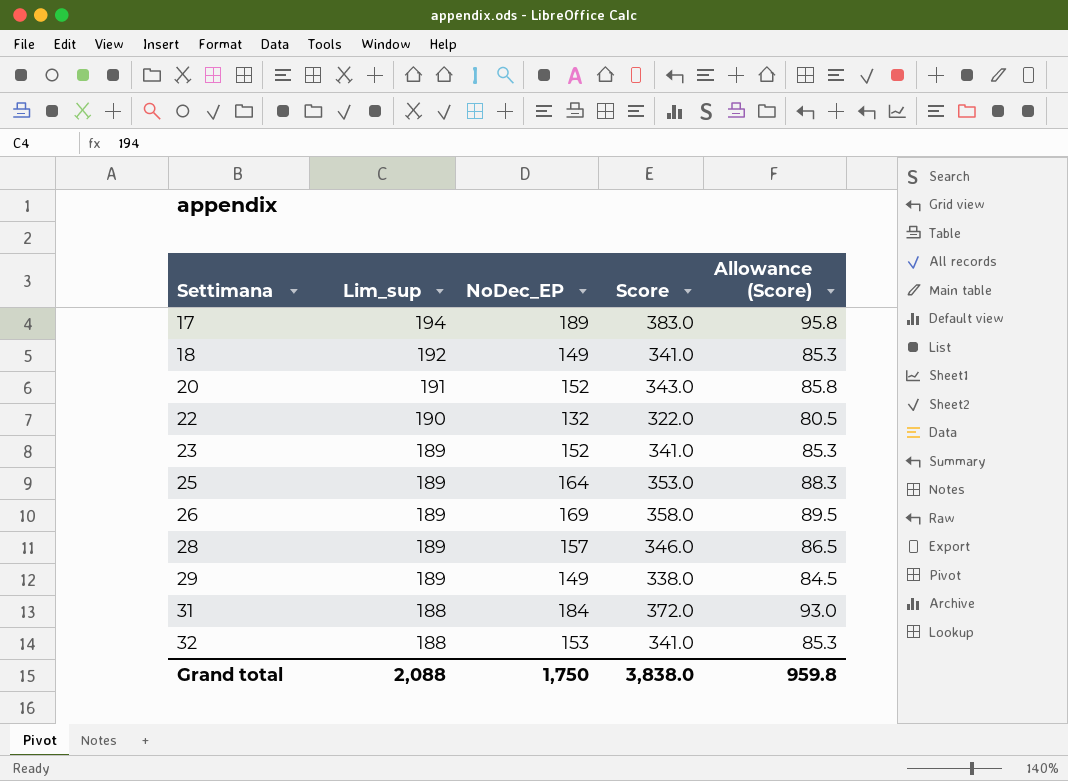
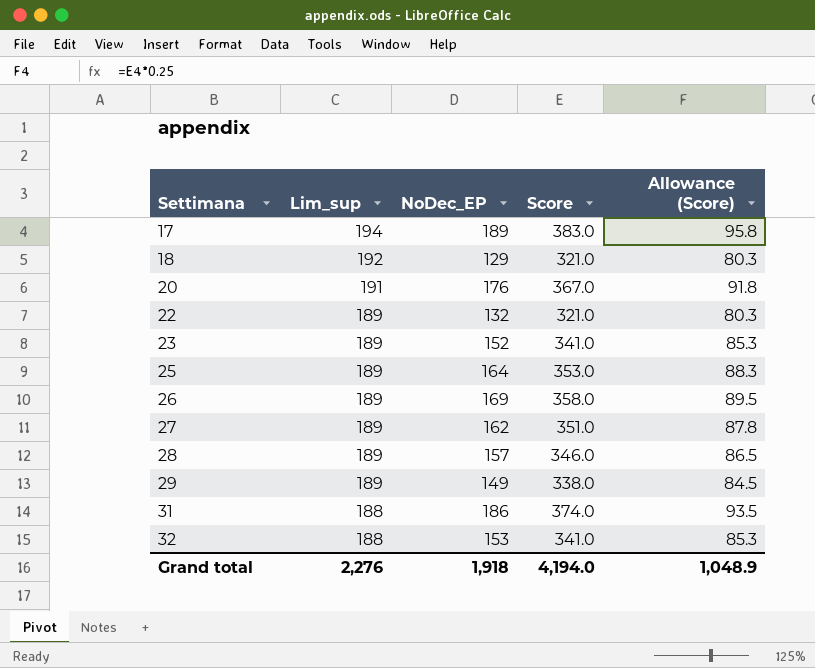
18 | NoDec_EP: 149 -> 129
18 | Score: 341.0 -> 321.0
18 | Allowance (Score): 85.3 -> 80.3
20 | NoDec_EP: 152 -> 176
20 | Score: 343.0 -> 367.0
20 | Allowance (Score): 85.8 -> 91.8
22 | Lim_sup: 190 -> 189
22 | Score: 322.0 -> 321.0
22 | Allowance (Score): 80.5 -> 80.3
row 27: none -> 189 | 162 | 351.0 | 87.8
31 | NoDec_EP: 184 -> 186
31 | Score: 372.0 -> 374.0
31 | Allowance (Score): 93.0 -> 93.5
Grand total | Lim_sup: 2,088 -> 2,276
Grand total | NoDec_EP: 1,750 -> 1,918
Grand total | Score: 3,838.0 -> 4,194.0
Grand total | Allowance (Score): 959.8 -> 1,048.9

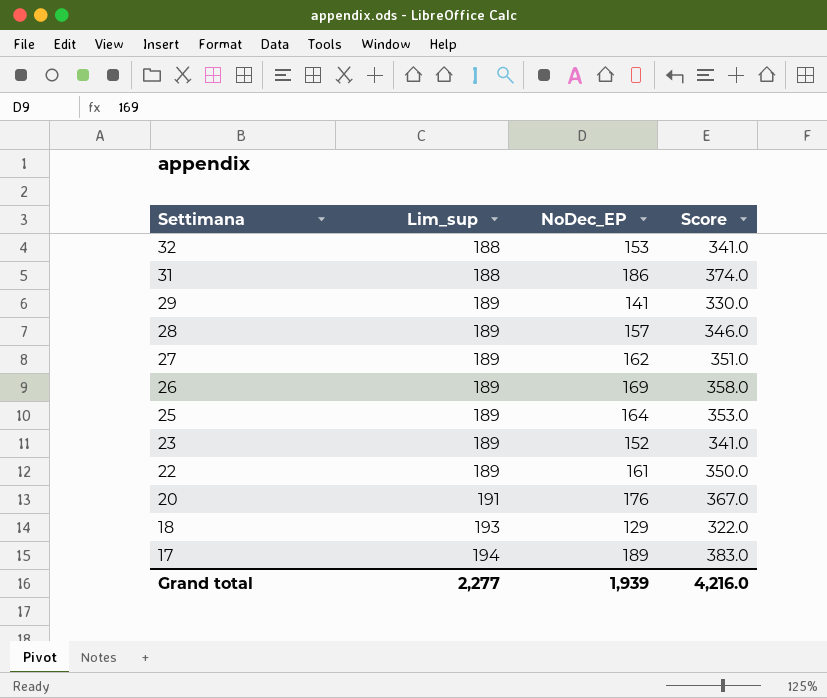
row order: Settimana ascending -> Settimana descending
column Allowance (Score) | formula: [Score] * 0.25 -> none
29 | NoDec_EP: 149 -> 141
29 | Score: 338.0 -> 330.0
22 | NoDec_EP: 132 -> 161
22 | Score: 321.0 -> 350.0
18 | Lim_sup: 192 -> 193
18 | Score: 321.0 -> 322.0
Grand total | Lim_sup: 2,276 -> 2,277
Grand total | NoDec_EP: 1,918 -> 1,939
Grand total | Score: 4,194.0 -> 4,216.0

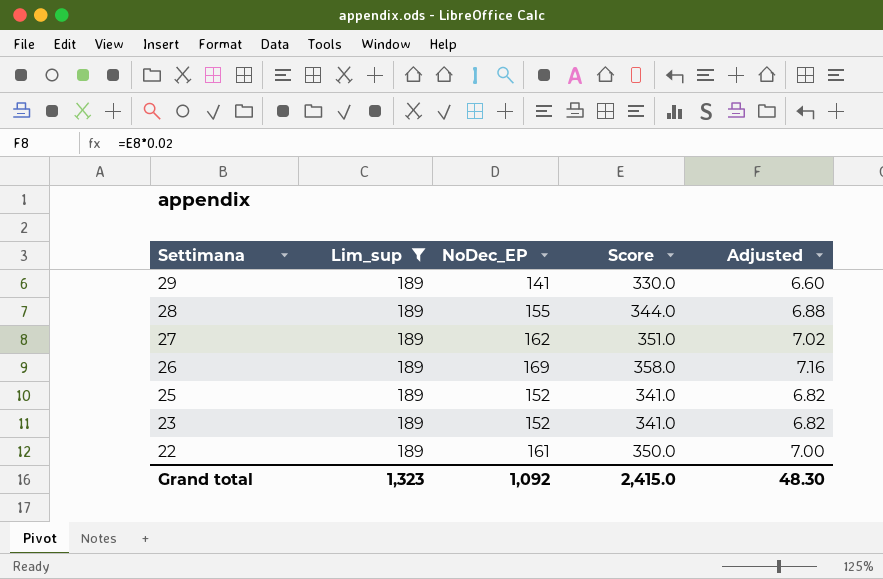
filter: none -> Lim_sup = 189
column Adjusted | formula: none -> [Score] * 0.02
28 | NoDec_EP: 157 -> 155
28 | Score: 346.0 -> 344.0
25 | NoDec_EP: 164 -> 152
25 | Score: 353.0 -> 341.0
Grand total | Lim_sup: 2,277 -> 1,323
Grand total | NoDec_EP: 1,939 -> 1,092
Grand total | Score: 4,216.0 -> 2,415.0

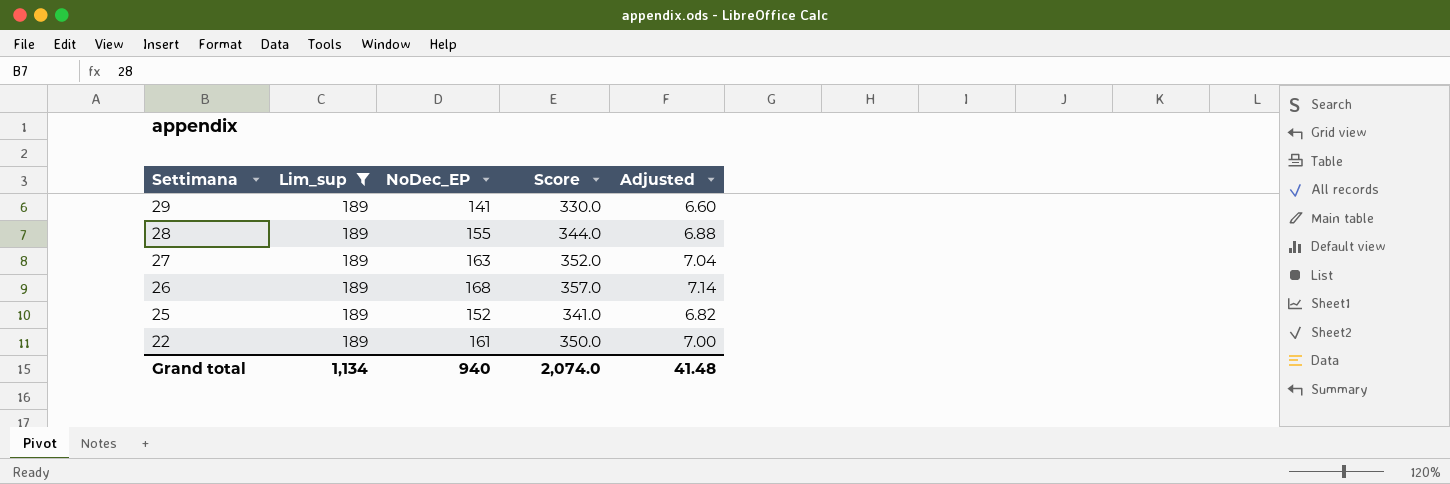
row 23: 189 | 152 | 341.0 | 6.82 -> none
27 | NoDec_EP: 162 -> 163
27 | Score: 351.0 -> 352.0
27 | Adjusted: 7.02 -> 7.04
26 | NoDec_EP: 169 -> 168
26 | Score: 358.0 -> 357.0
26 | Adjusted: 7.16 -> 7.14
Grand total | Lim_sup: 1,323 -> 1,134
Grand total | NoDec_EP: 1,092 -> 940
Grand total | Score: 2,415.0 -> 2,074.0
Grand total | Adjusted: 48.30 -> 41.48

